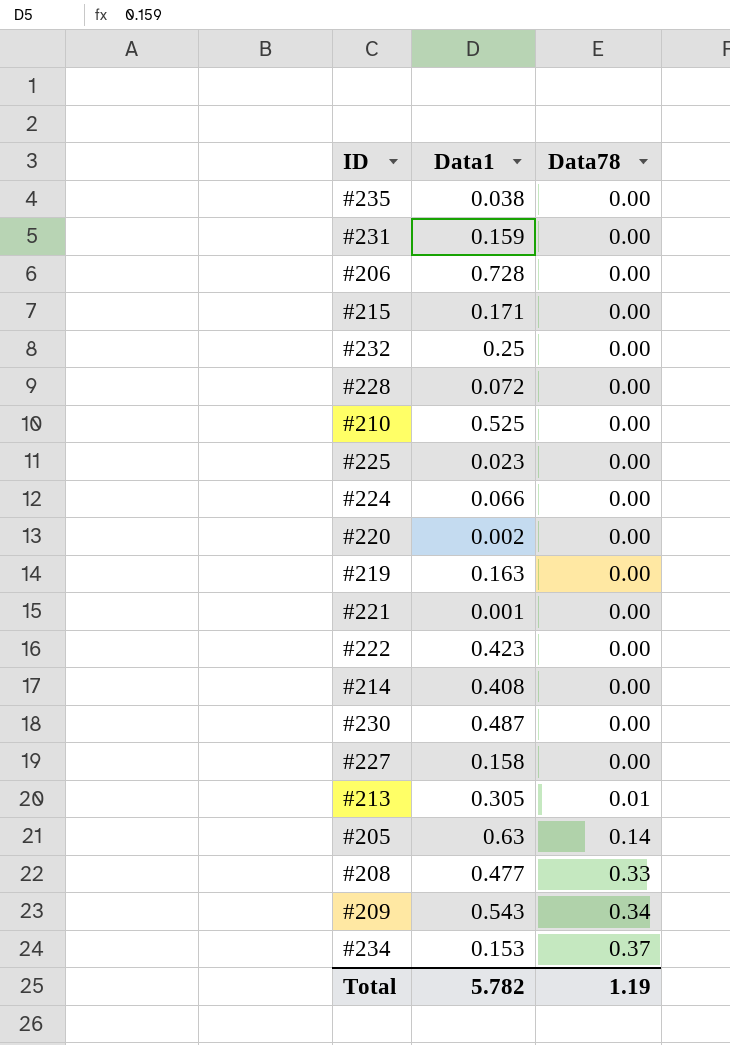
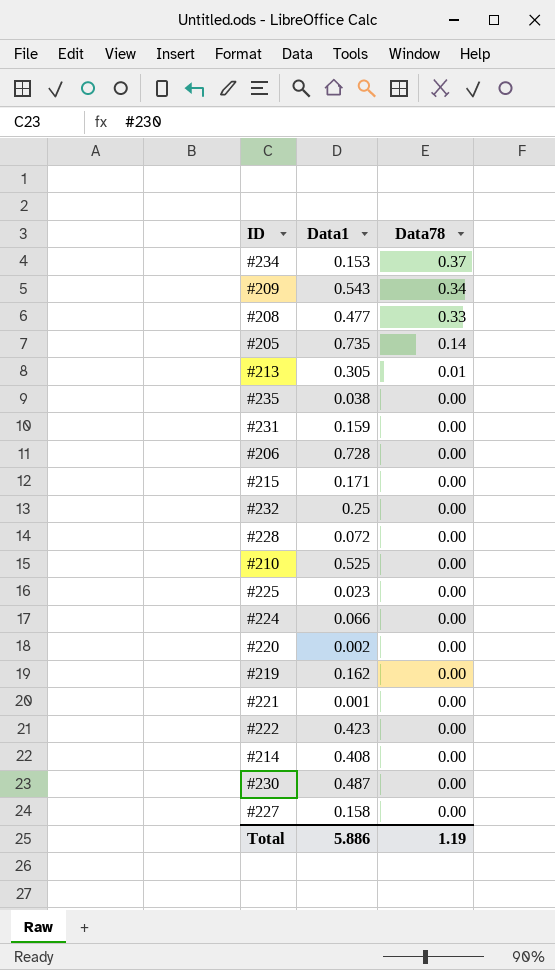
row order: Data78 ascending -> Data78 descending
#205 | Data1: 0.63 -> 0.735
#219 | Data1: 0.163 -> 0.162
Total | Data1: 5.782 -> 5.886

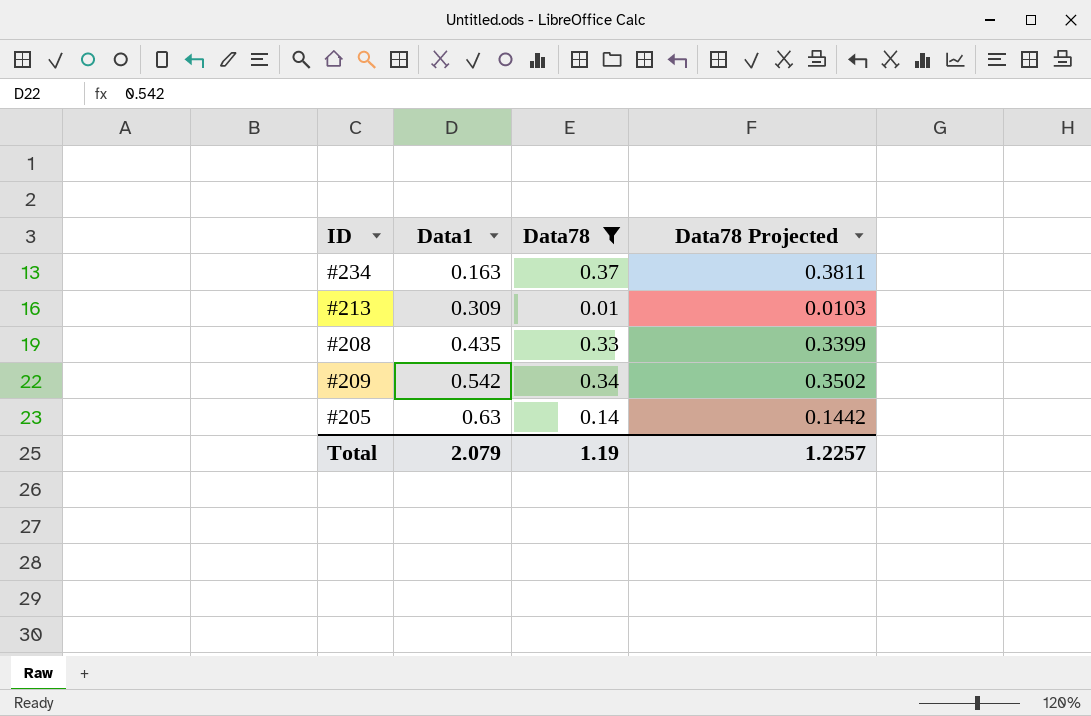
filter: none -> Data78 != 0.00
row order: Data78 descending -> Data1 ascending
column Data78 Projected | formula: none -> [Data78] * 1.03
#234 | Data1: 0.153 -> 0.163
#213 | Data1: 0.305 -> 0.309
#208 | Data1: 0.477 -> 0.435
#209 | Data1: 0.543 -> 0.542
#205 | Data1: 0.735 -> 0.63
Total | Data1: 5.886 -> 2.079

